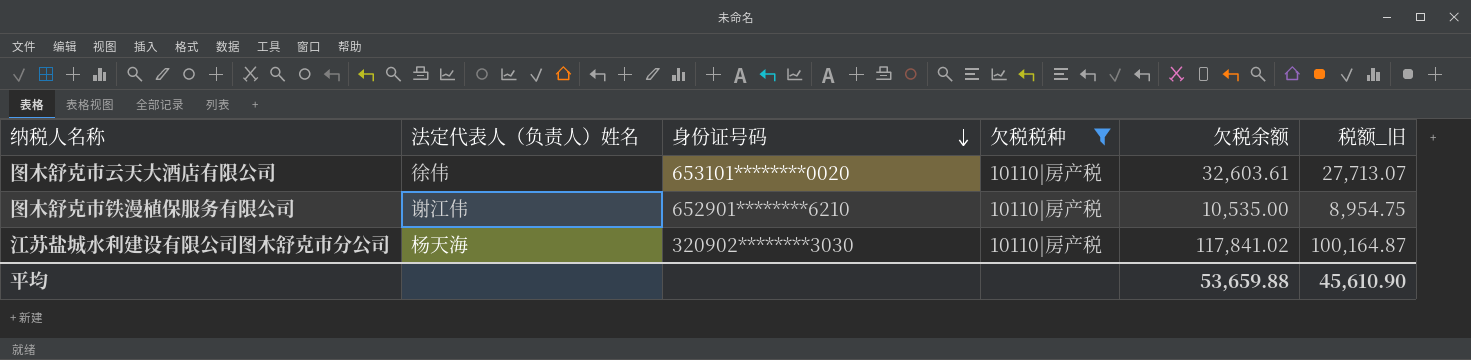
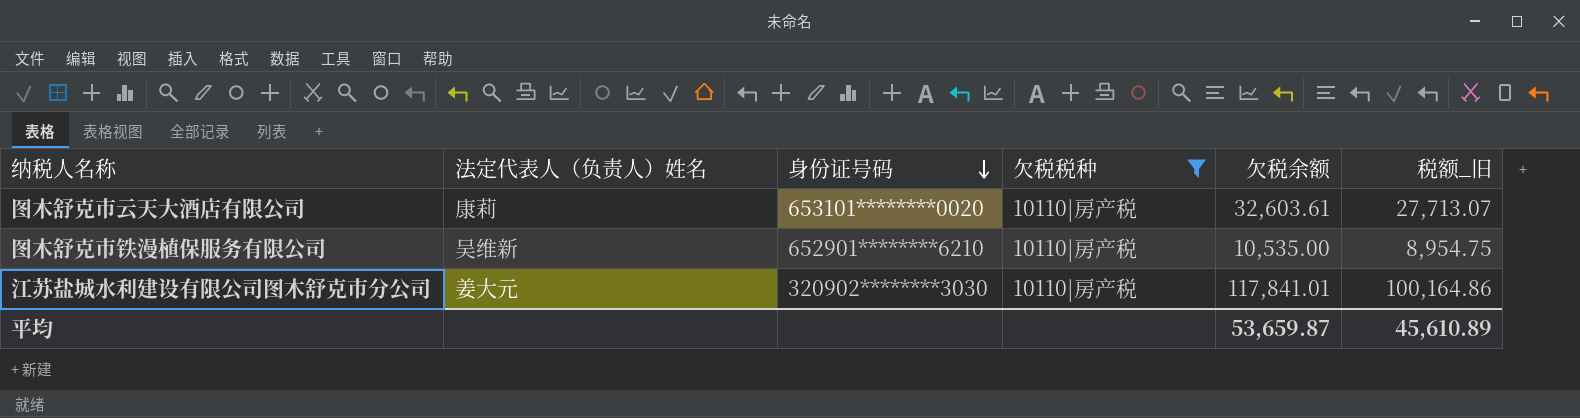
图木舒克市云天大酒店有限公司 | 法定代表人（负责人）姓名: 徐伟 -> 康莉
图木舒克市铁漫植保服务有限公司 | 法定代表人（负责人）姓名: 谢江伟 -> 吴维新
江苏盐城水利建设有限公司图木舒克市分公司 | 法定代表人（负责人）姓名: 杨天海 -> 姜大元
江苏盐城水利建设有限公司图木舒克市分公司 | 欠税余额: 117,841.02 -> 117,841.01
江苏盐城水利建设有限公司图木舒克市分公司 | 税额_旧: 100,164.87 -> 100,164.86
平均 | 欠税余额: 53,659.88 -> 53,659.87
平均 | 税额_旧: 45,610.90 -> 45,610.89

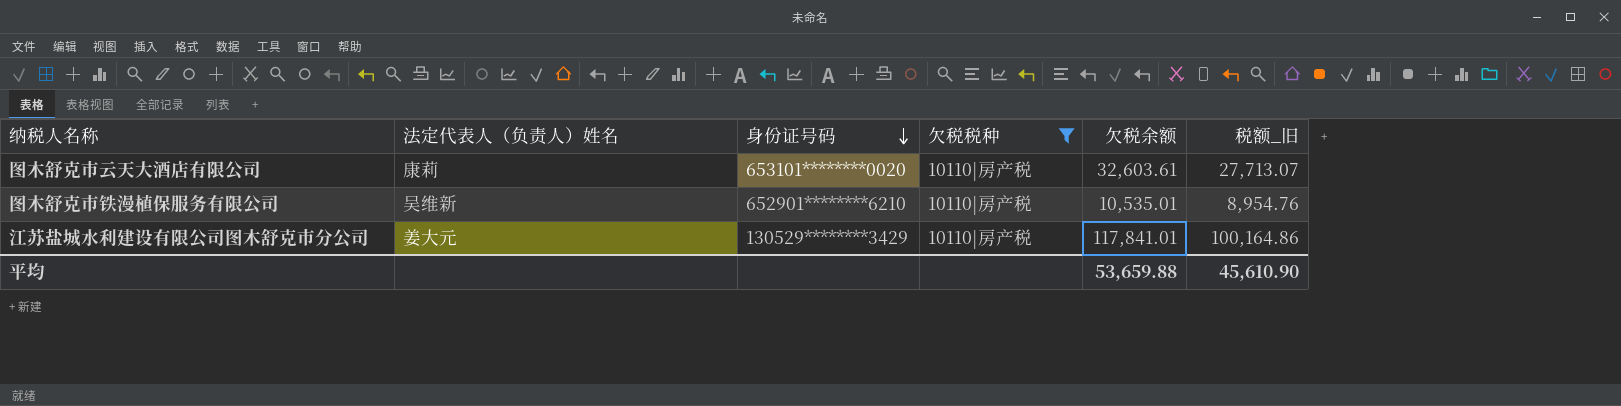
图木舒克市铁漫植保服务有限公司 | 欠税余额: 10,535.00 -> 10,535.01
图木舒克市铁漫植保服务有限公司 | 税额_旧: 8,954.75 -> 8,954.76
江苏盐城水利建设有限公司图木舒克市分公司 | 身份证号码: 320902********3030 -> 130529********3429
平均 | 欠税余额: 53,659.87 -> 53,659.88
平均 | 税额_旧: 45,610.89 -> 45,610.90

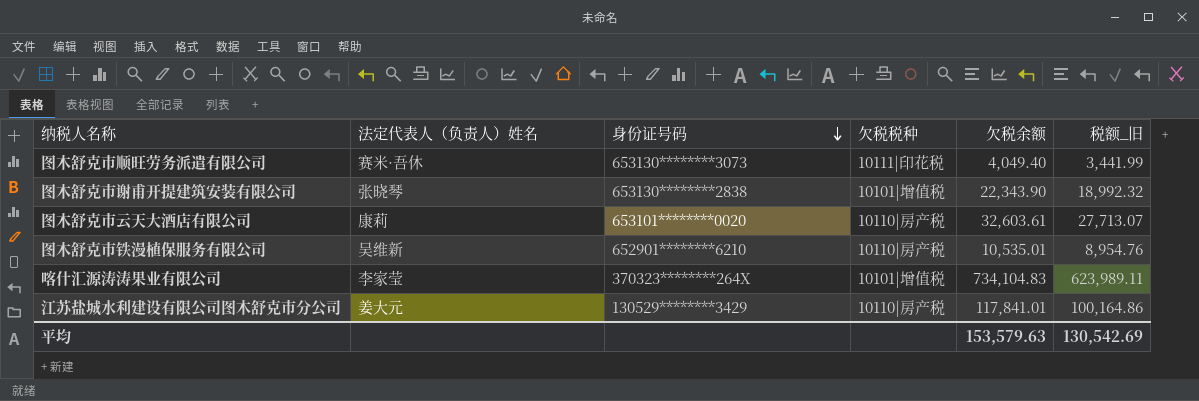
filter: 欠税税种 = 10110|房产税 -> none
平均 | 欠税余额: 53,659.88 -> 153,579.63
平均 | 税额_旧: 45,610.90 -> 130,542.69

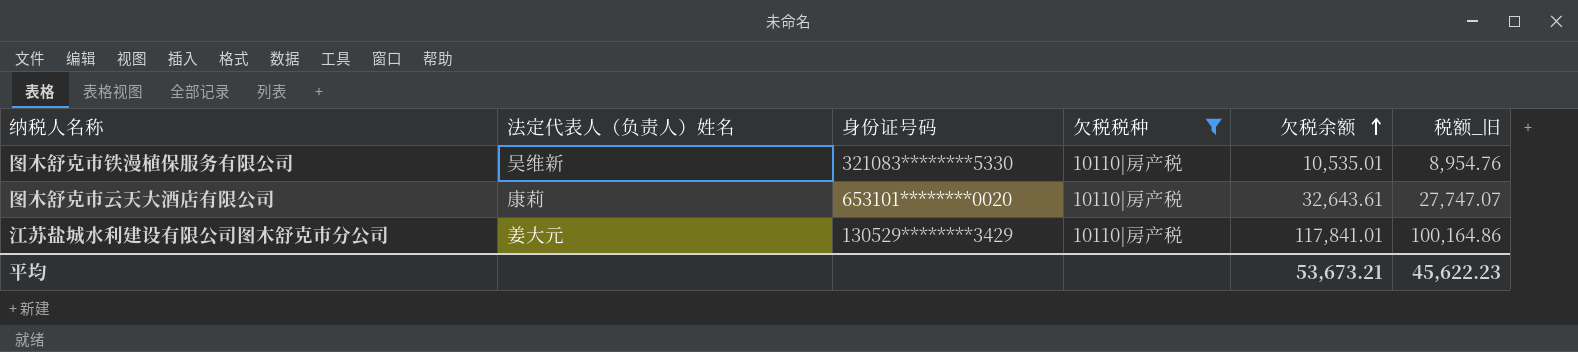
filter: none -> 欠税税种 = 10110|房产税
row order: 身份证号码 descending -> 欠税余额 ascending
图木舒克市铁漫植保服务有限公司 | 身份证号码: 652901********6210 -> 321083********5330
图木舒克市云天大酒店有限公司 | 欠税余额: 32,603.61 -> 32,643.61
图木舒克市云天大酒店有限公司 | 税额_旧: 27,713.07 -> 27,747.07
平均 | 欠税余额: 153,579.63 -> 53,673.21
平均 | 税额_旧: 130,542.69 -> 45,622.23

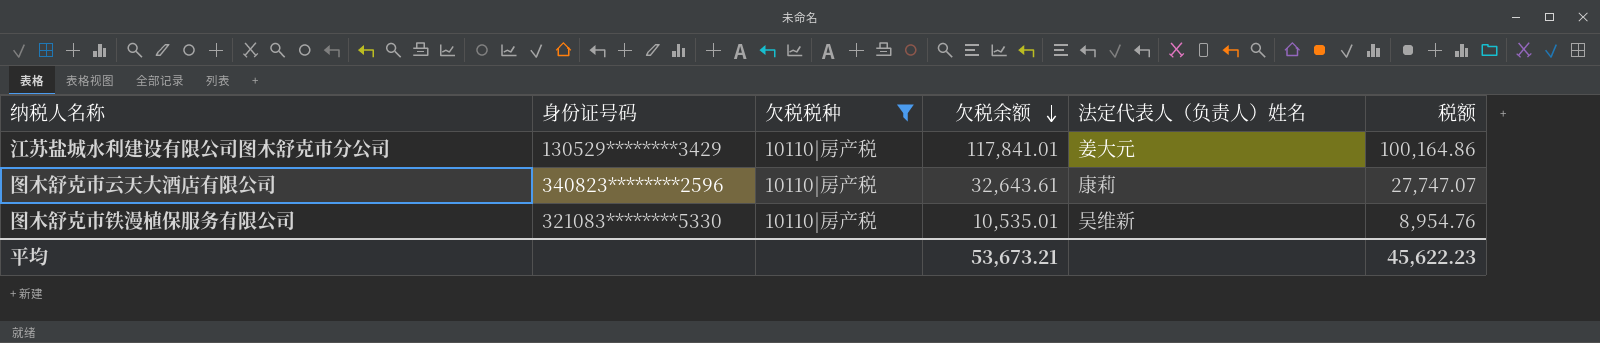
row order: 欠税余额 ascending -> 欠税余额 descending
column 法定代表人（负责人）姓名 | position: 2 -> 5
column name: 税额_旧 -> 税额
图木舒克市云天大酒店有限公司 | 身份证号码: 653101********0020 -> 340823********2596

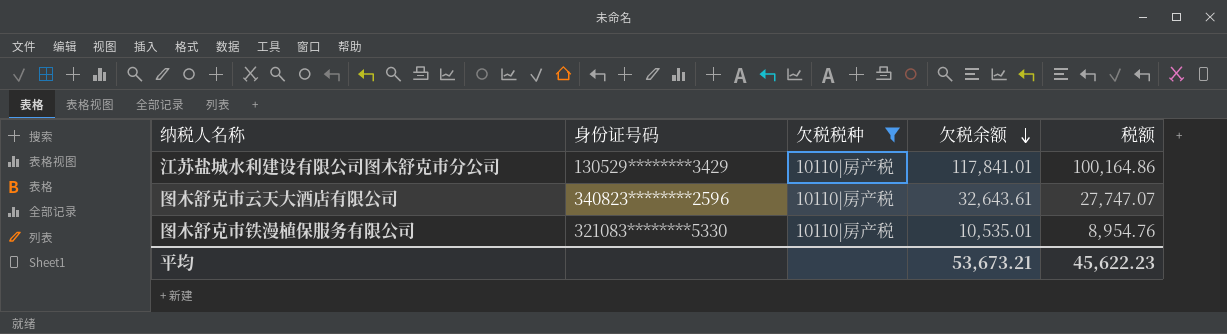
column 法定代表人（负责人）姓名 | position: 5 -> none

